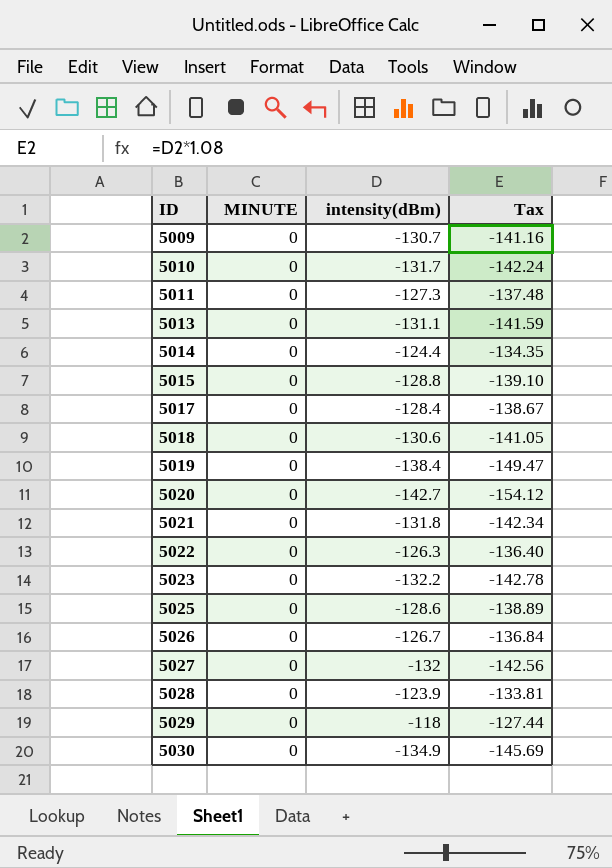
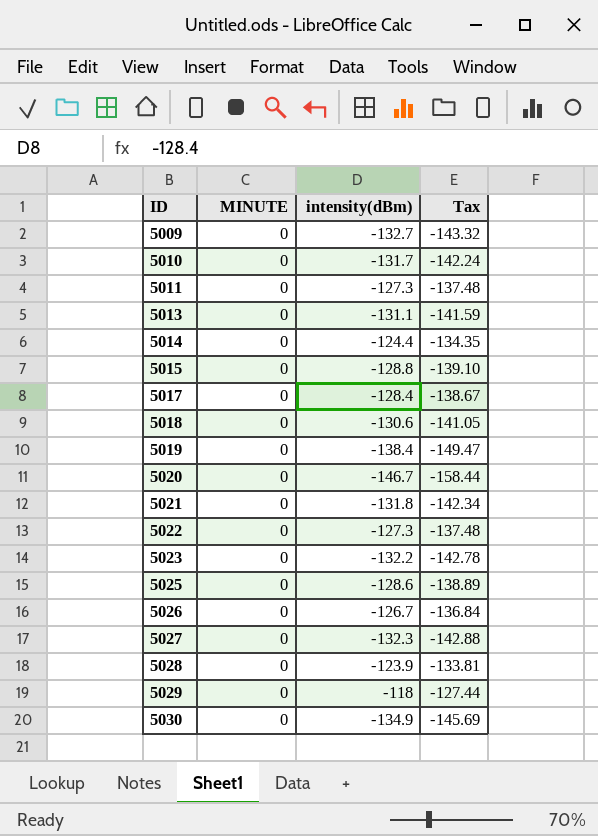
5009 | intensity(dBm): -130.7 -> -132.7
5009 | Tax: -141.16 -> -143.32
5020 | intensity(dBm): -142.7 -> -146.7
5020 | Tax: -154.12 -> -158.44
5022 | intensity(dBm): -126.3 -> -127.3
5022 | Tax: -136.40 -> -137.48
5027 | intensity(dBm): -132 -> -132.3
5027 | Tax: -142.56 -> -142.88

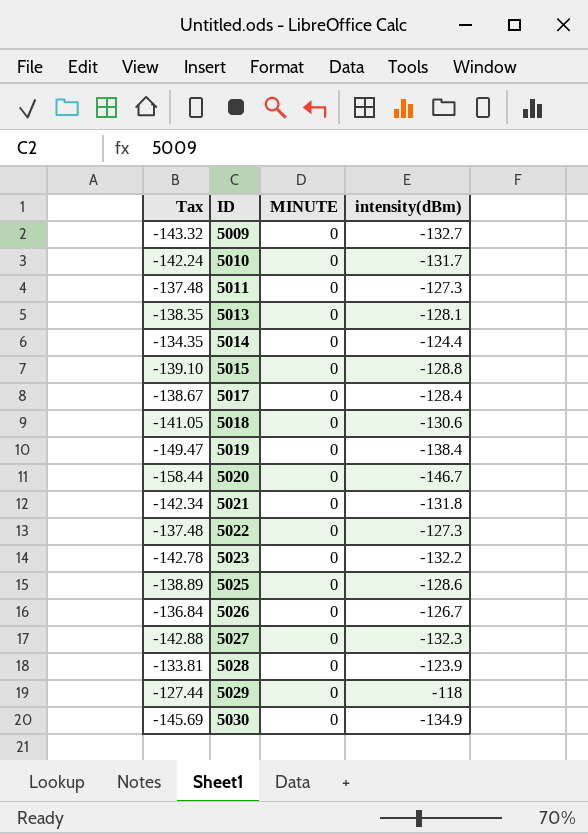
column Tax | position: 4 -> 1
5013 | Tax: -141.59 -> -138.35
5013 | intensity(dBm): -131.1 -> -128.1

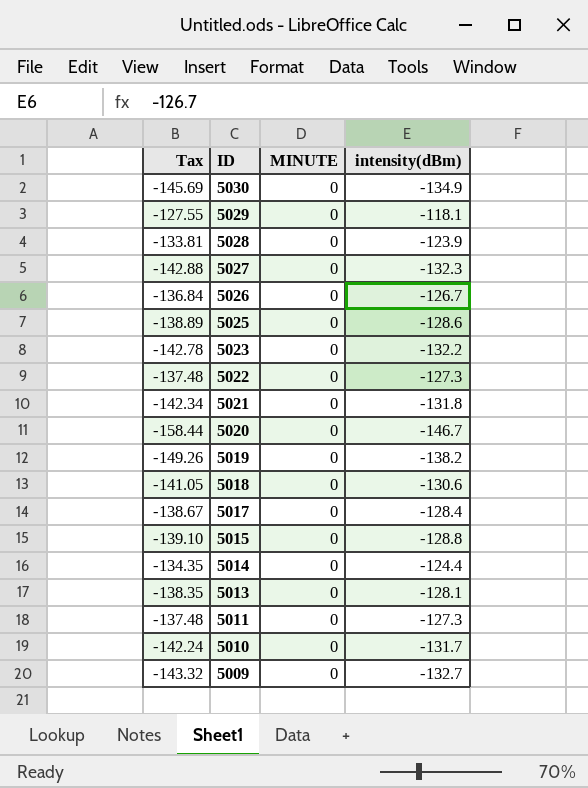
row order: ID ascending -> ID descending
5029 | Tax: -127.44 -> -127.55
5029 | intensity(dBm): -118 -> -118.1
5019 | Tax: -149.47 -> -149.26
5019 | intensity(dBm): -138.4 -> -138.2

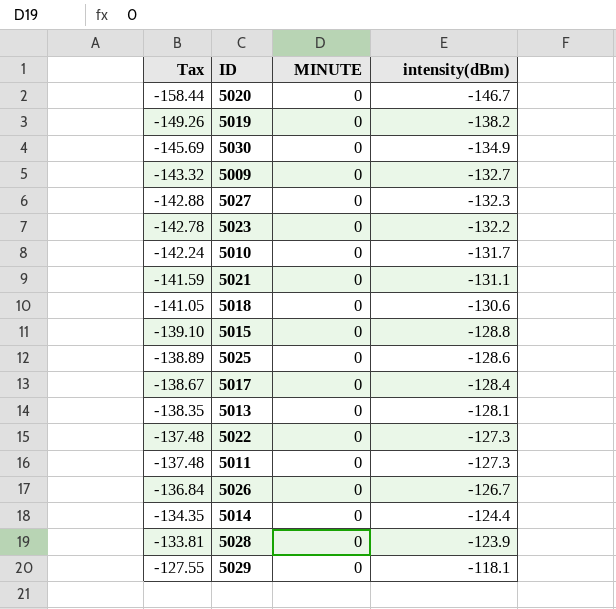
row order: ID descending -> Tax ascending
5021 | Tax: -142.34 -> -141.59
5021 | intensity(dBm): -131.8 -> -131.1

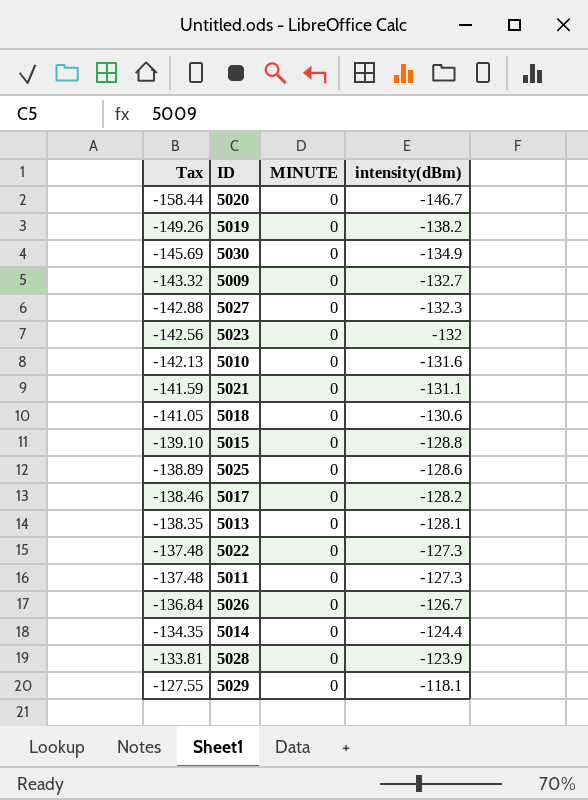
5023 | Tax: -142.78 -> -142.56
5023 | intensity(dBm): -132.2 -> -132
5010 | Tax: -142.24 -> -142.13
5010 | intensity(dBm): -131.7 -> -131.6
5017 | Tax: -138.67 -> -138.46
5017 | intensity(dBm): -128.4 -> -128.2

